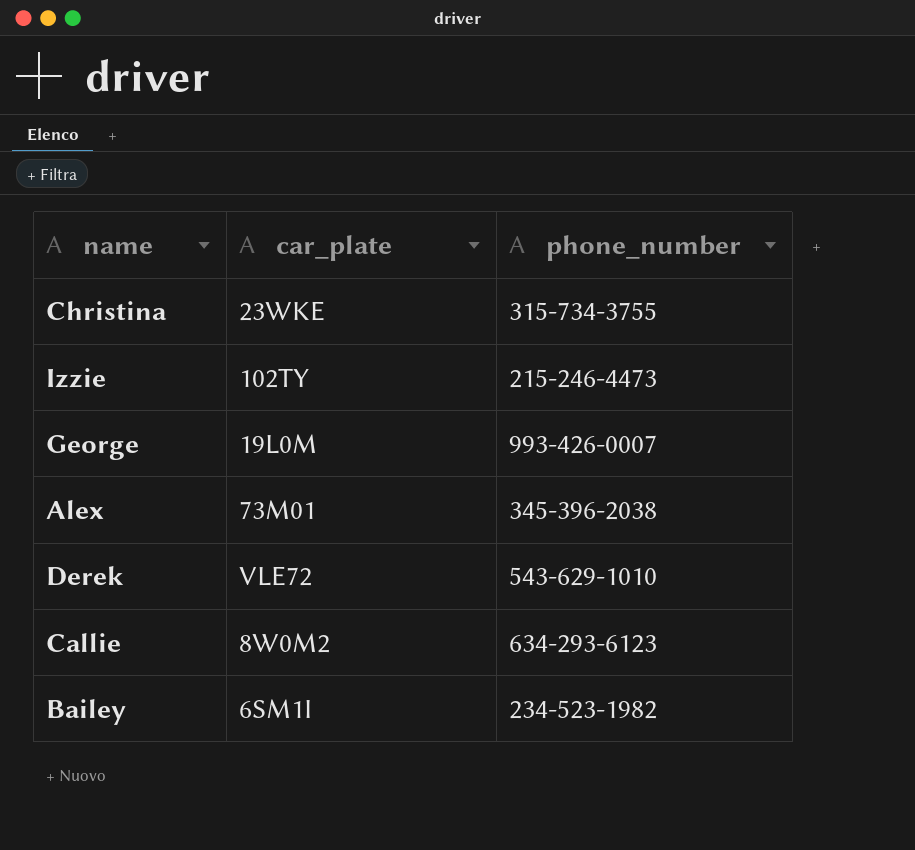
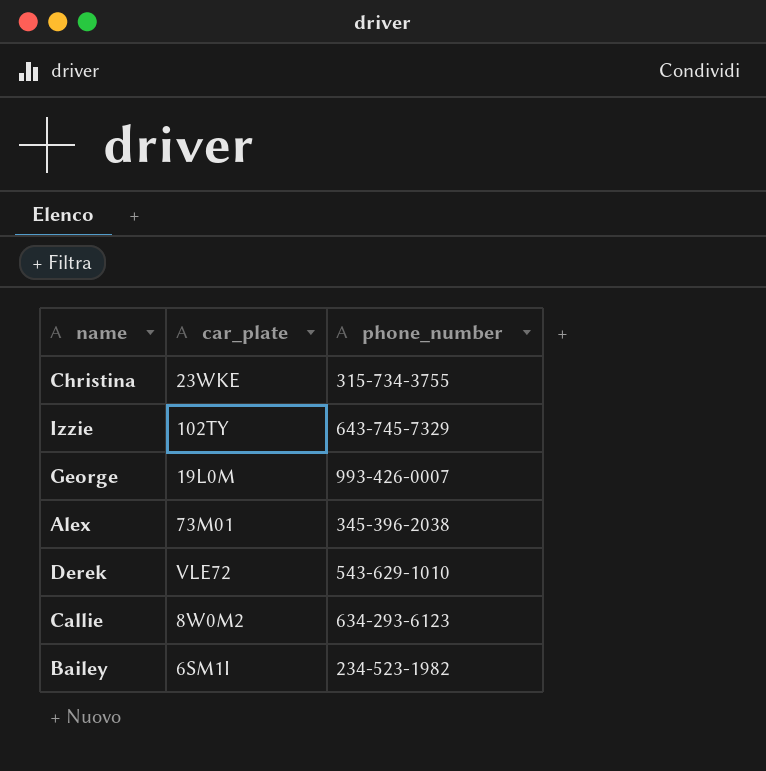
Izzie | phone_number: 215-246-4473 -> 643-745-7329

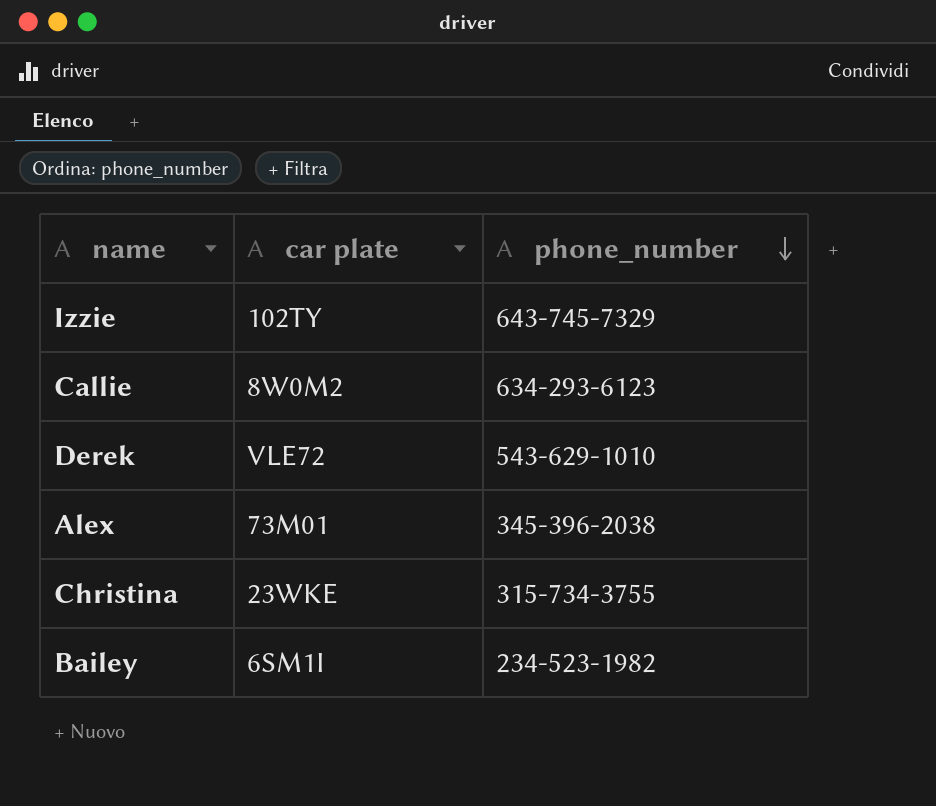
row order: none -> phone_number descending
column name: car_plate -> car plate
row George: 19L0M | 993-426-0007 -> none

